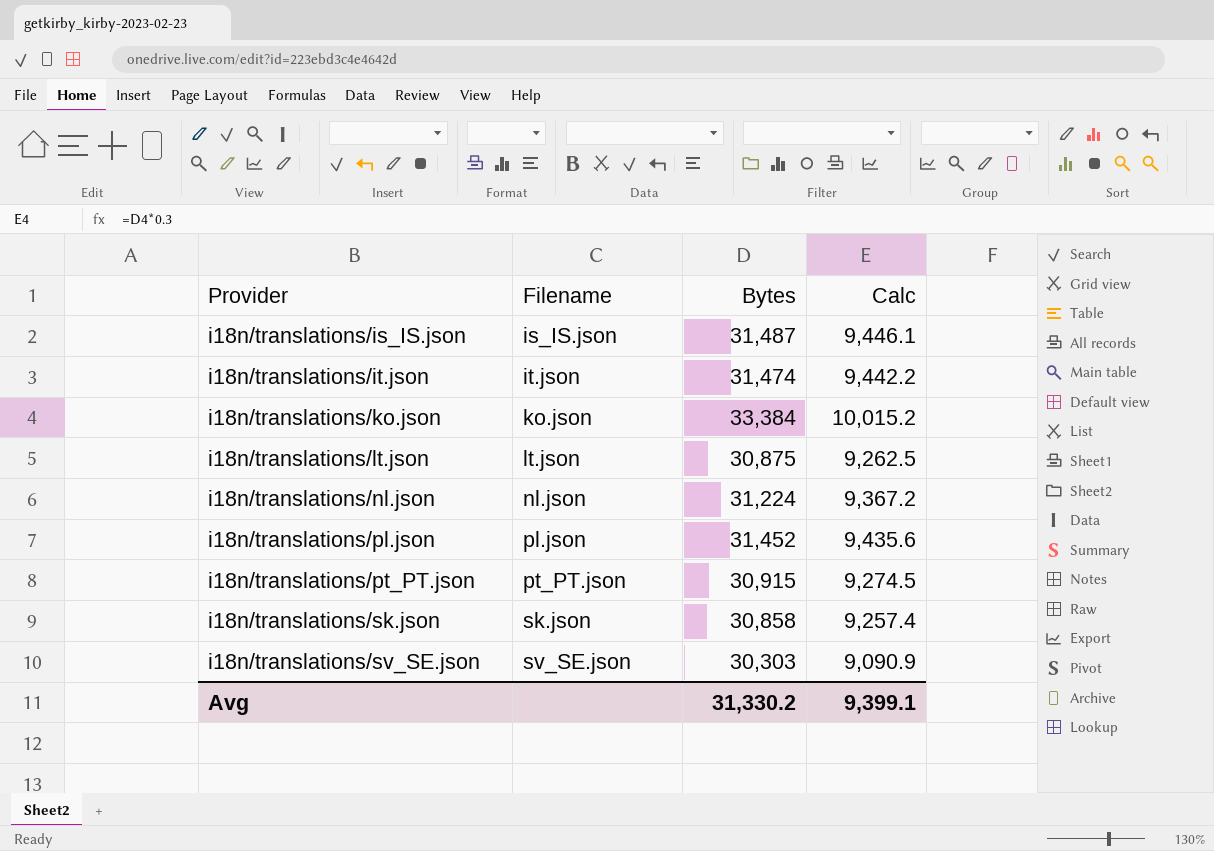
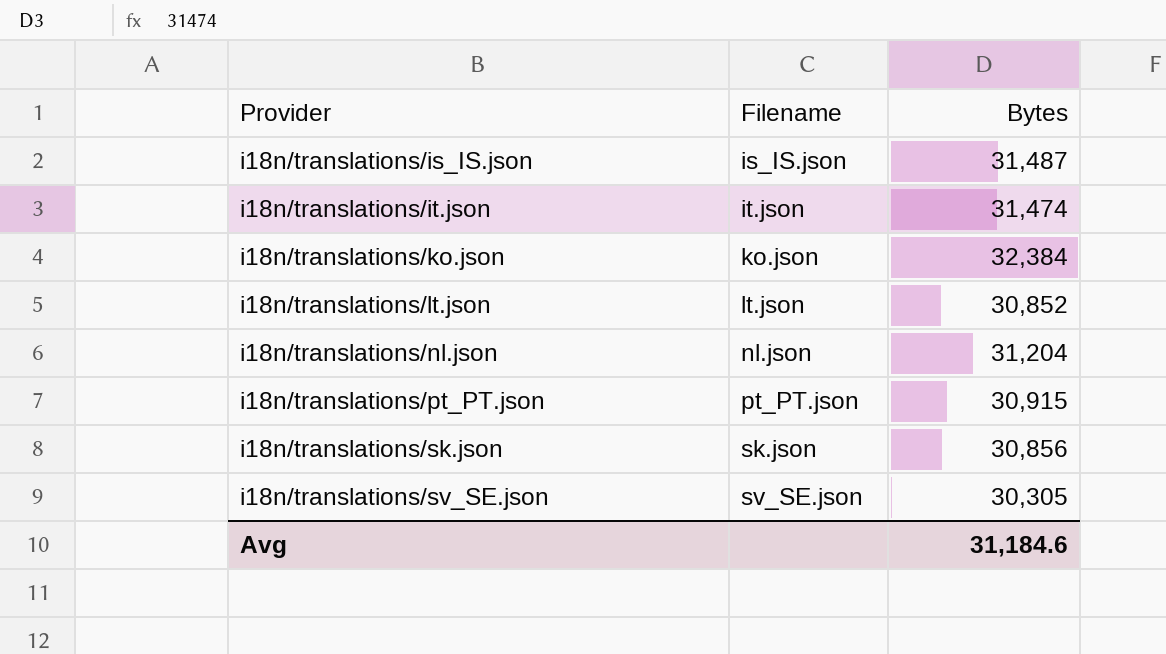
column Calc | formula: [Bytes] * 0.3 -> none
row i18n/translations/pl.json: pl.json | 31,452 | 9,435.6 -> none
i18n/translations/ko.json | Bytes: 33,384 -> 32,384
i18n/translations/lt.json | Bytes: 30,875 -> 30,852
i18n/translations/nl.json | Bytes: 31,224 -> 31,204
i18n/translations/sk.json | Bytes: 30,858 -> 30,856
i18n/translations/sv_SE.json | Bytes: 30,303 -> 30,305
Avg | Bytes: 31,330.2 -> 31,184.6

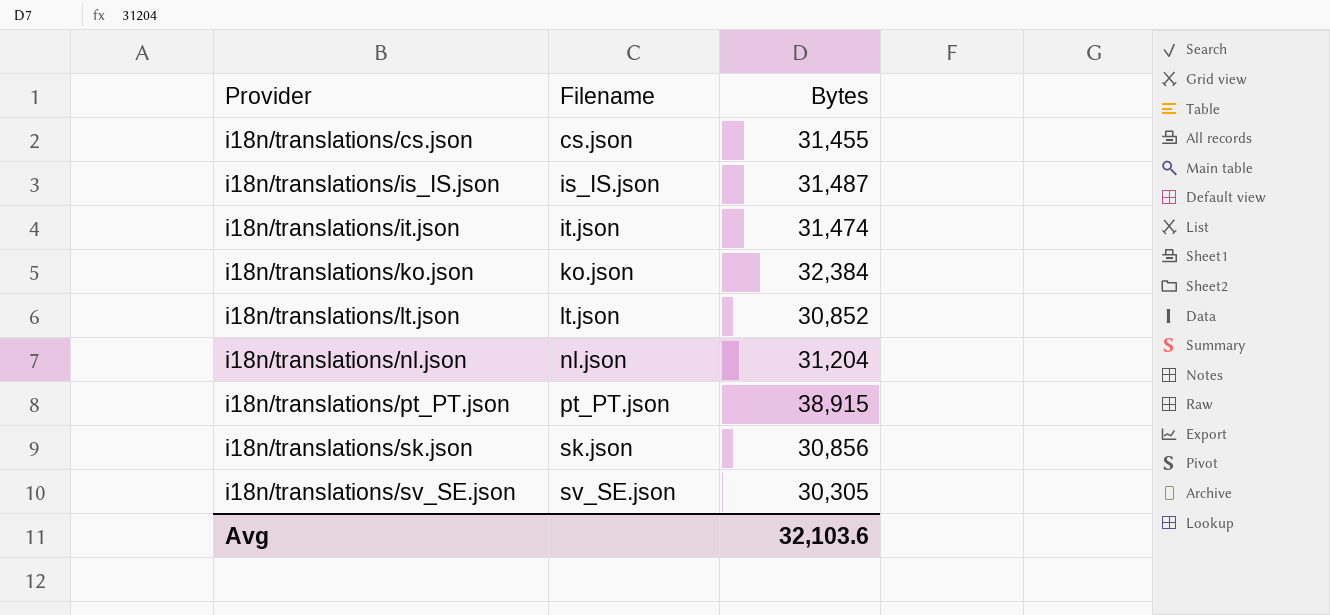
row i18n/translations/cs.json: none -> cs.json | 31,455
i18n/translations/pt_PT.json | Bytes: 30,915 -> 38,915
Avg | Bytes: 31,184.6 -> 32,103.6

